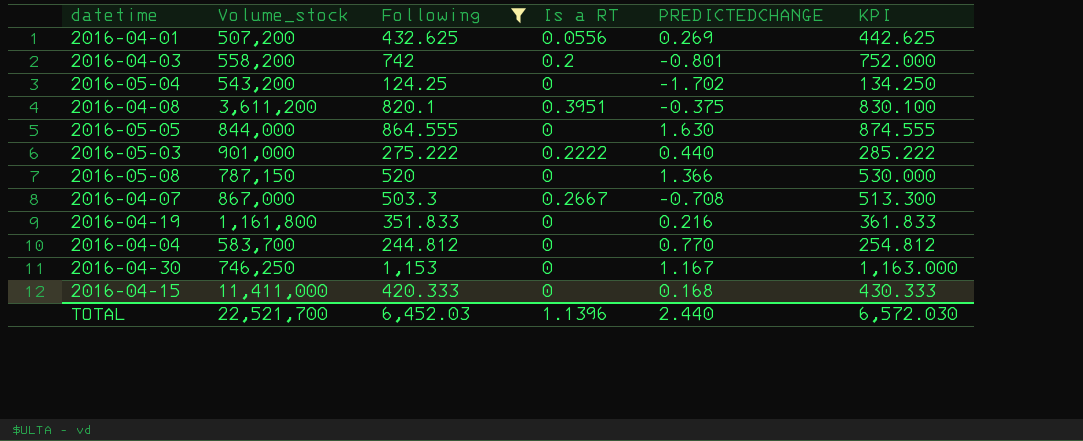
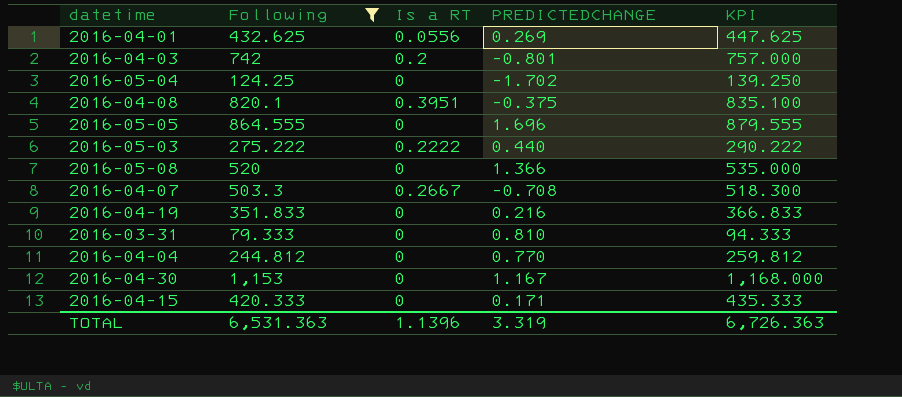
column Volume_stock | position: 2 -> none
column KPI | formula: [Following] + 10 -> [Following] + 15
2016-05-05 | PREDICTEDCHANGE: 1.630 -> 1.696
row 2016-03-31: none -> 79.333 | 0 | 0.810 | 94.333
2016-04-15 | PREDICTEDCHANGE: 0.168 -> 0.171
TOTAL | Following: 6,452.03 -> 6,531.363
TOTAL | PREDICTEDCHANGE: 2.440 -> 3.319
TOTAL | KPI: 6,572.030 -> 6,726.363

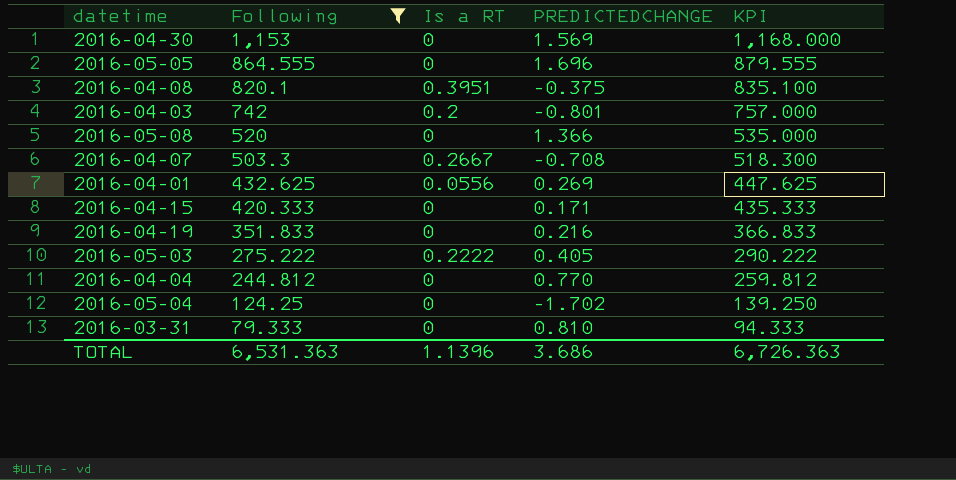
row order: none -> Following descending
2016-04-30 | PREDICTEDCHANGE: 1.167 -> 1.569
2016-05-03 | PREDICTEDCHANGE: 0.440 -> 0.405
TOTAL | PREDICTEDCHANGE: 3.319 -> 3.686

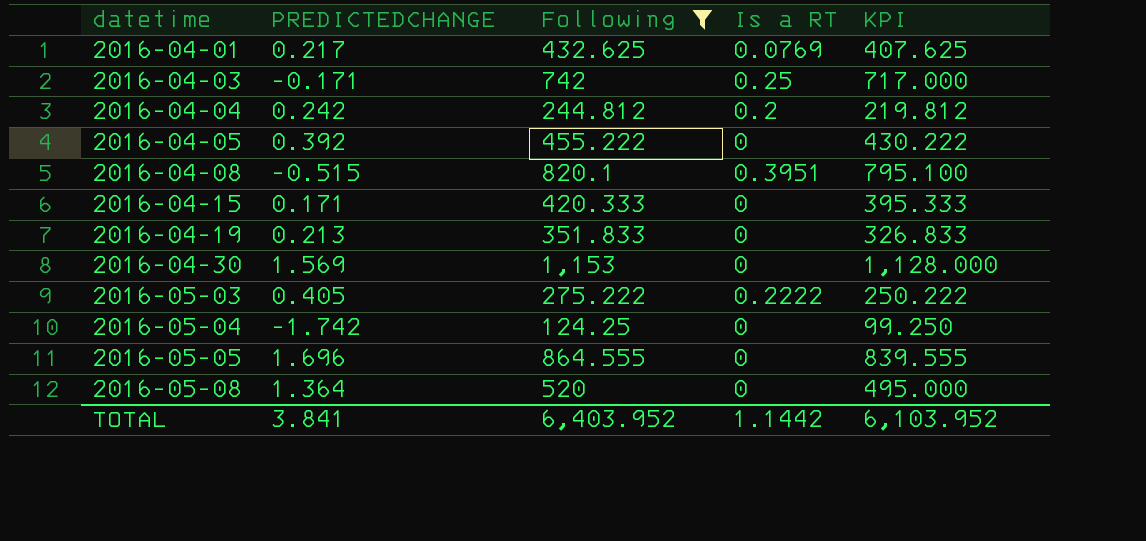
row order: Following descending -> datetime ascending
column PREDICTEDCHANGE | position: 4 -> 2
column KPI | formula: [Following] + 15 -> [Following] - 25
row 2016-04-07: 503.3 | 0.2667 | -0.708 | 518.300 -> none
row 2016-03-31: 79.333 | 0 | 0.810 | 94.333 -> none
2016-04-01 | PREDICTEDCHANGE: 0.269 -> 0.217
2016-04-01 | Is a RT: 0.0556 -> 0.0769
2016-04-03 | PREDICTEDCHANGE: -0.801 -> -0.171
2016-04-03 | Is a RT: 0.2 -> 0.25
2016-04-04 | PREDICTEDCHANGE: 0.770 -> 0.242
2016-04-04 | Is a RT: 0 -> 0.2
row 2016-04-05: none -> 0.392 | 455.222 | 0 | 430.222
2016-04-08 | PREDICTEDCHANGE: -0.375 -> -0.515
2016-04-19 | PREDICTEDCHANGE: 0.216 -> 0.213
2016-05-04 | PREDICTEDCHANGE: -1.702 -> -1.742
2016-05-08 | PREDICTEDCHANGE: 1.366 -> 1.364
TOTAL | PREDICTEDCHANGE: 3.686 -> 3.841
TOTAL | Following: 6,531.363 -> 6,403.952
TOTAL | Is a RT: 1.1396 -> 1.1442
TOTAL | KPI: 6,726.363 -> 6,103.952

